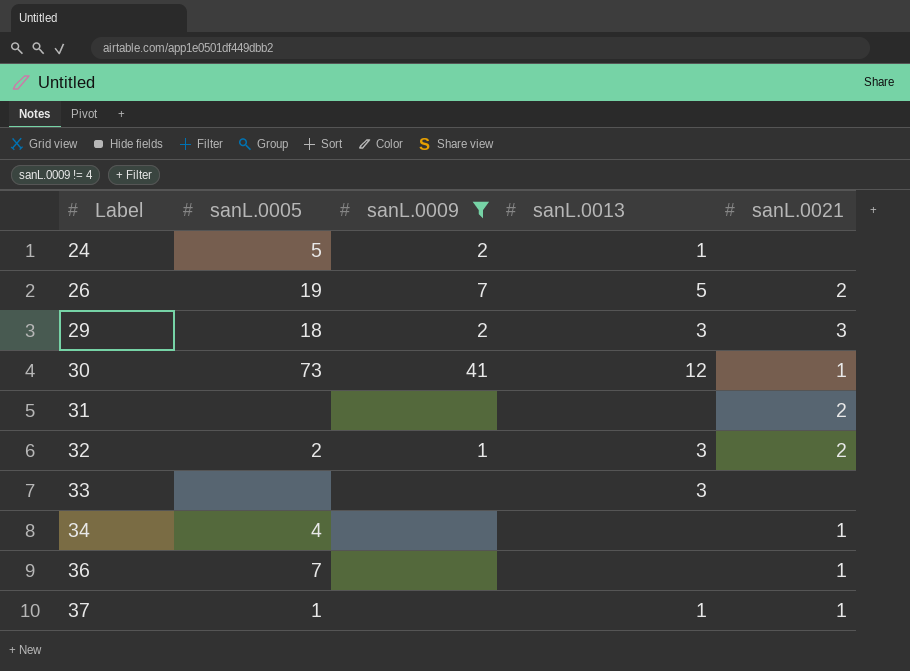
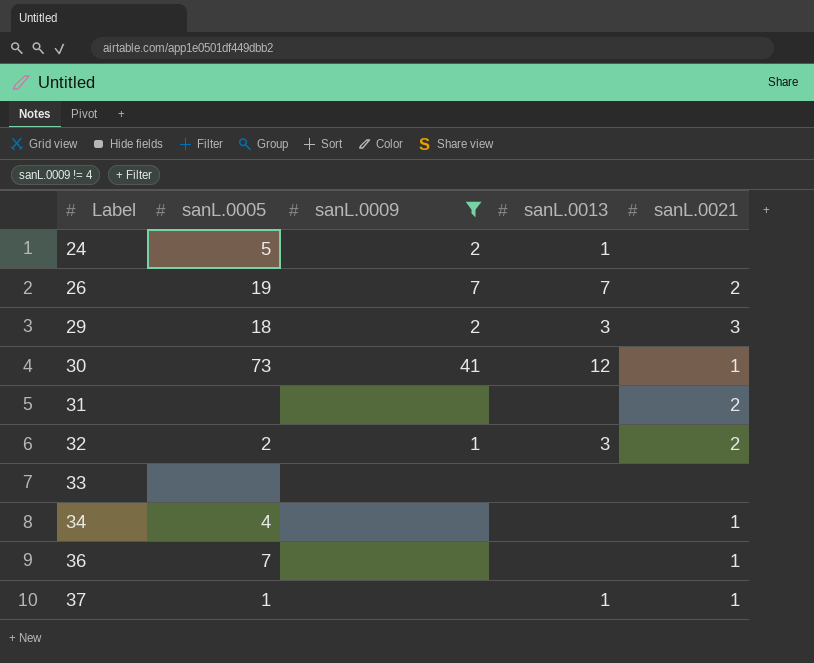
26 | sanL.0013: 5 -> 7
33 | sanL.0013: 3 -> none

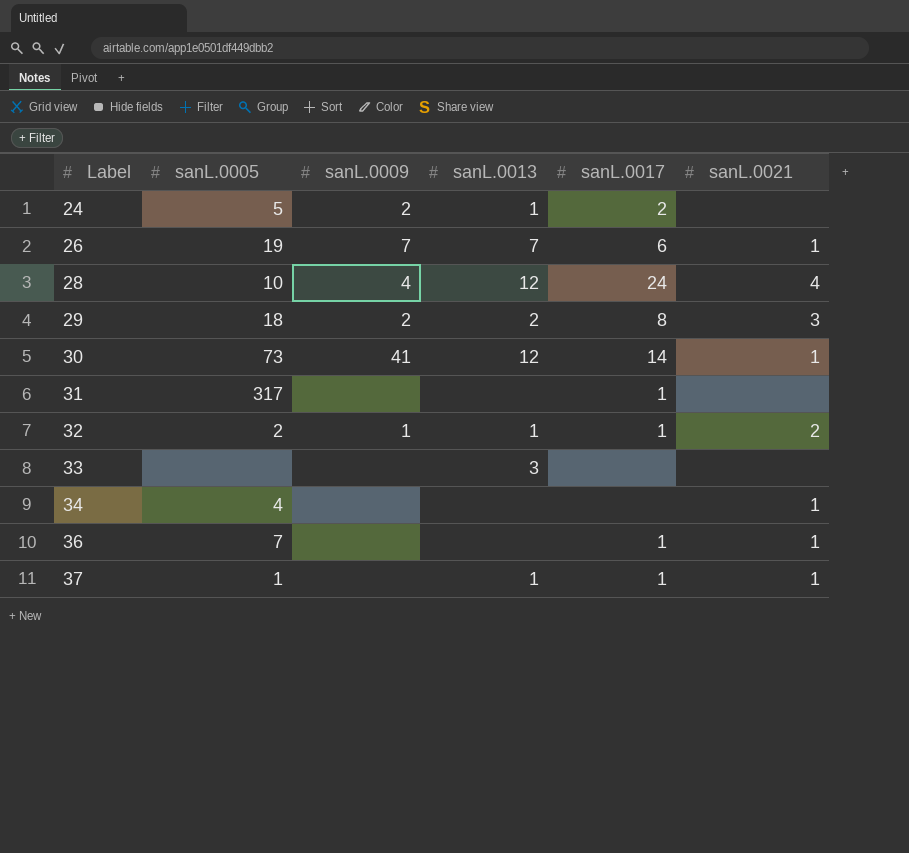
filter: sanL.0009 != 4 -> none
column sanL.0017 | position: none -> 5
26 | sanL.0021: 2 -> 1
29 | sanL.0013: 3 -> 2
31 | sanL.0005: none -> 317
31 | sanL.0021: 2 -> none
32 | sanL.0013: 3 -> 1
33 | sanL.0013: none -> 3

